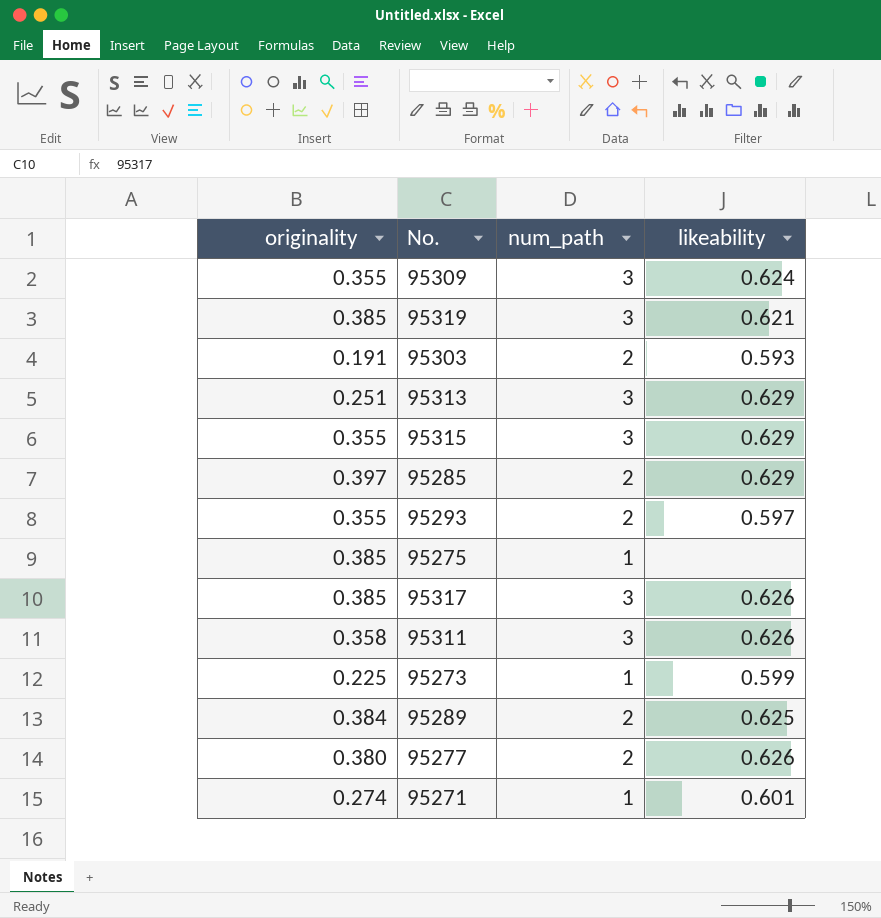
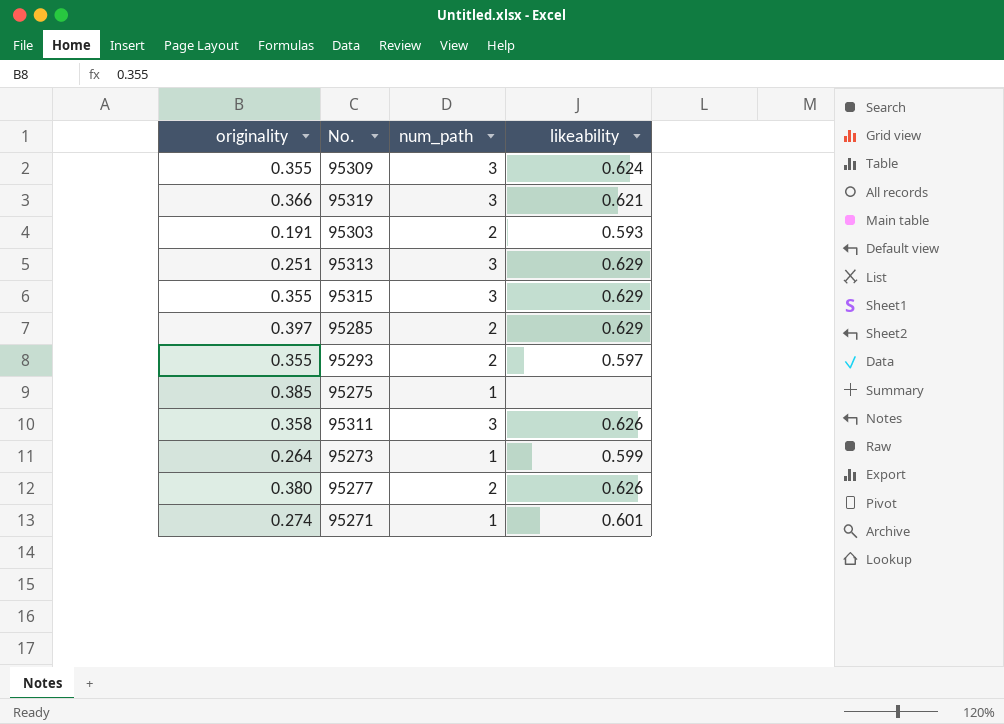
row 95317: 0.385 | 3 | 0.626 -> none
row 95289: 0.384 | 2 | 0.625 -> none
95319 | originality: 0.385 -> 0.366
95273 | originality: 0.225 -> 0.264

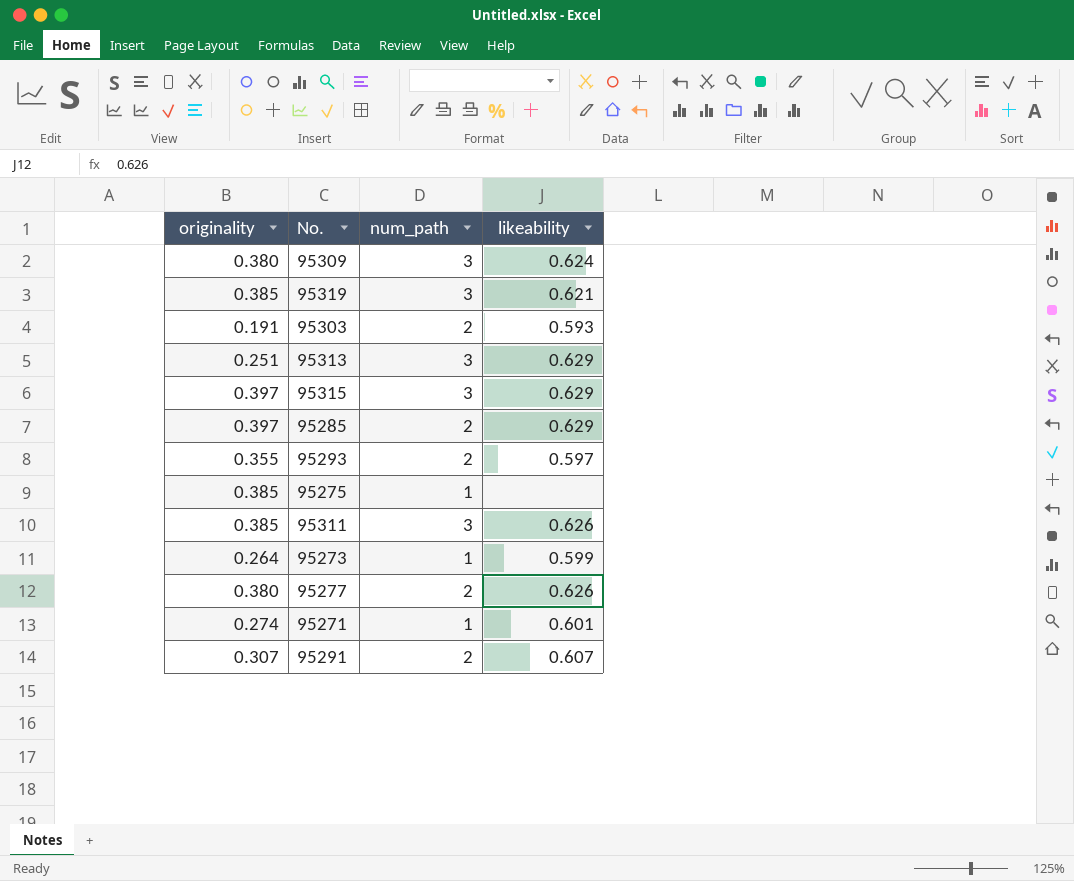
95309 | originality: 0.355 -> 0.380
95319 | originality: 0.366 -> 0.385
95315 | originality: 0.355 -> 0.397
95311 | originality: 0.358 -> 0.385
row 95291: none -> 0.307 | 2 | 0.607

